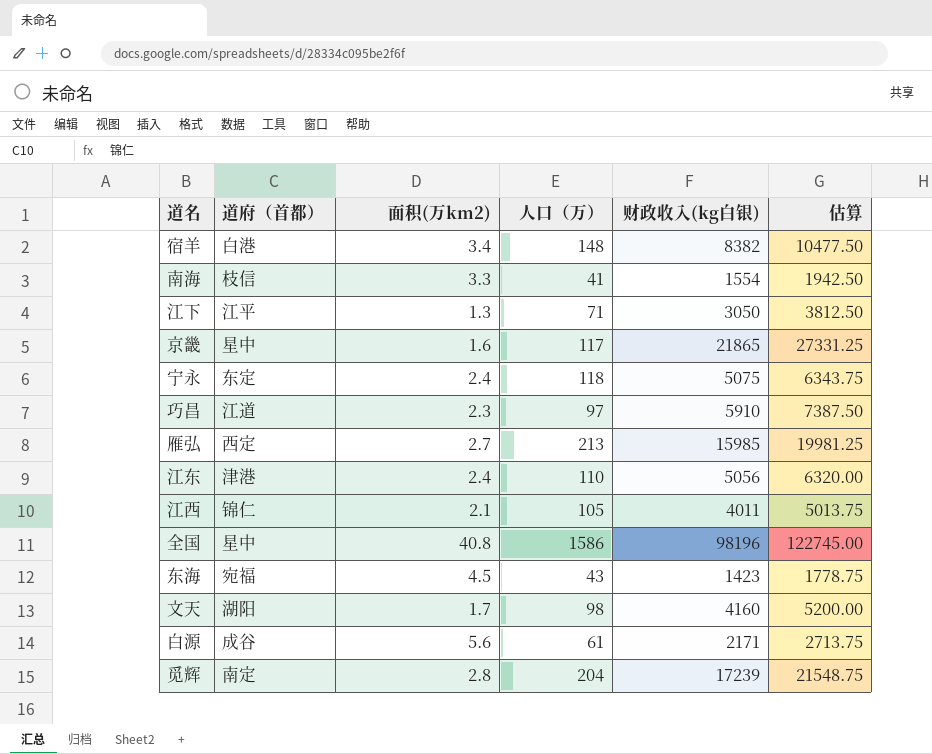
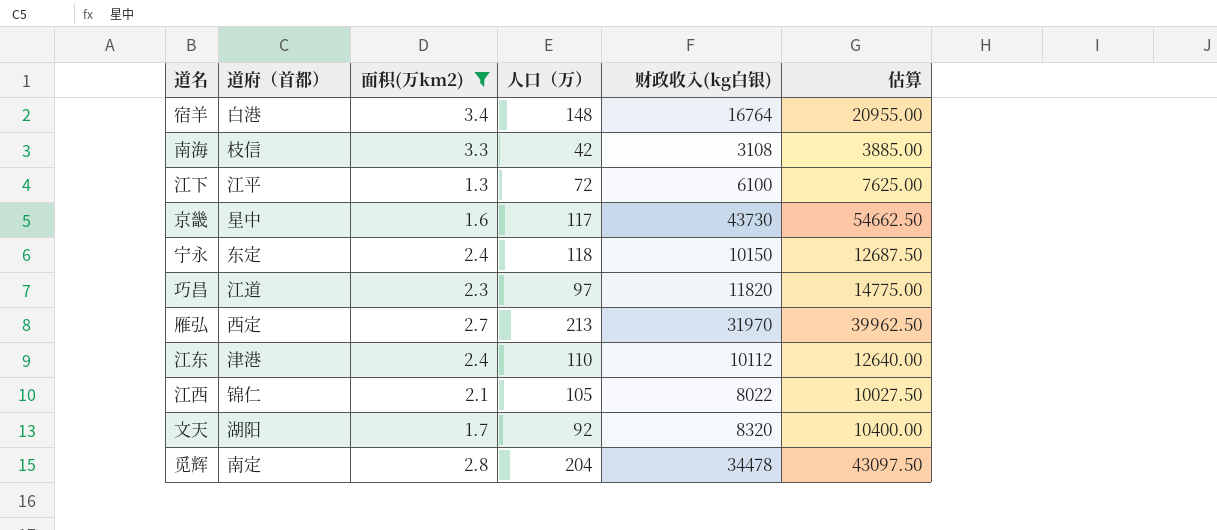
filter: none -> 面积(万km2) <= 3.4
宿羊 | 财政收入(kg白银): 8382 -> 16764
宿羊 | 估算: 10477.50 -> 20955.00
南海 | 人口（万）: 41 -> 42
南海 | 财政收入(kg白银): 1554 -> 3108
南海 | 估算: 1942.50 -> 3885.00
江下 | 人口（万）: 71 -> 72
江下 | 财政收入(kg白银): 3050 -> 6100
江下 | 估算: 3812.50 -> 7625.00
京畿 | 财政收入(kg白银): 21865 -> 43730
京畿 | 估算: 27331.25 -> 54662.50
宁永 | 财政收入(kg白银): 5075 -> 10150
宁永 | 估算: 6343.75 -> 12687.50
巧昌 | 财政收入(kg白银): 5910 -> 11820
巧昌 | 估算: 7387.50 -> 14775.00
雁弘 | 财政收入(kg白银): 15985 -> 31970
雁弘 | 估算: 19981.25 -> 39962.50
江东 | 财政收入(kg白银): 5056 -> 10112
江东 | 估算: 6320.00 -> 12640.00
江西 | 财政收入(kg白银): 4011 -> 8022
江西 | 估算: 5013.75 -> 10027.50
文天 | 人口（万）: 98 -> 92
文天 | 财政收入(kg白银): 4160 -> 8320
文天 | 估算: 5200.00 -> 10400.00
觅辉 | 财政收入(kg白银): 17239 -> 34478
觅辉 | 估算: 21548.75 -> 43097.50

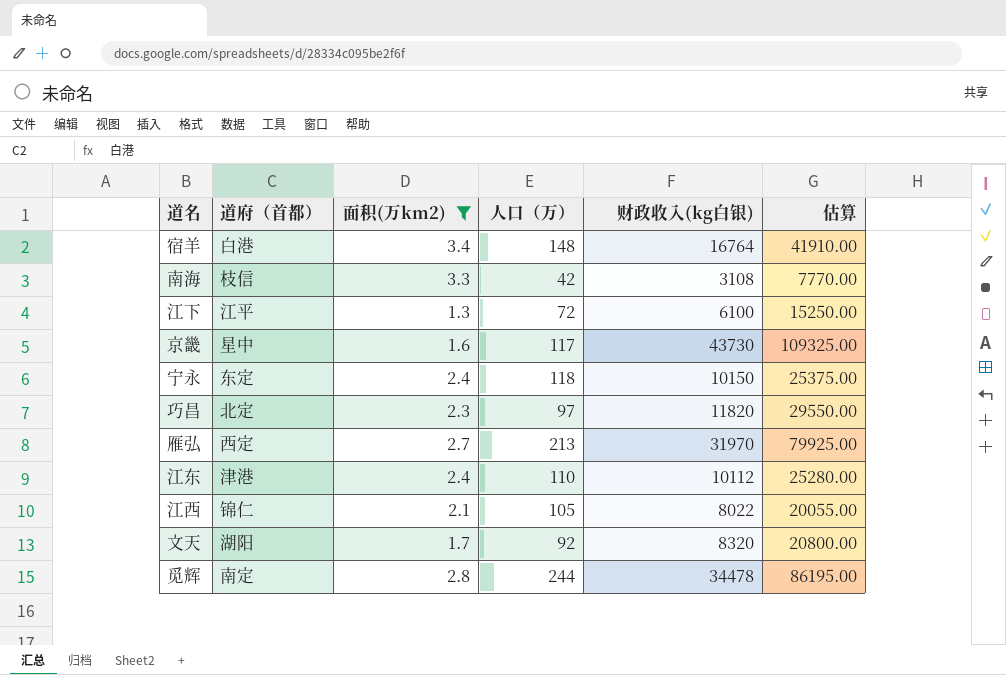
column 估算 | formula: [财政收入(kg白银)] * 1.25 -> [财政收入(kg白银)] * 2.5
巧昌 | 道府（首都）: 江道 -> 北定
觅辉 | 人口（万）: 204 -> 244

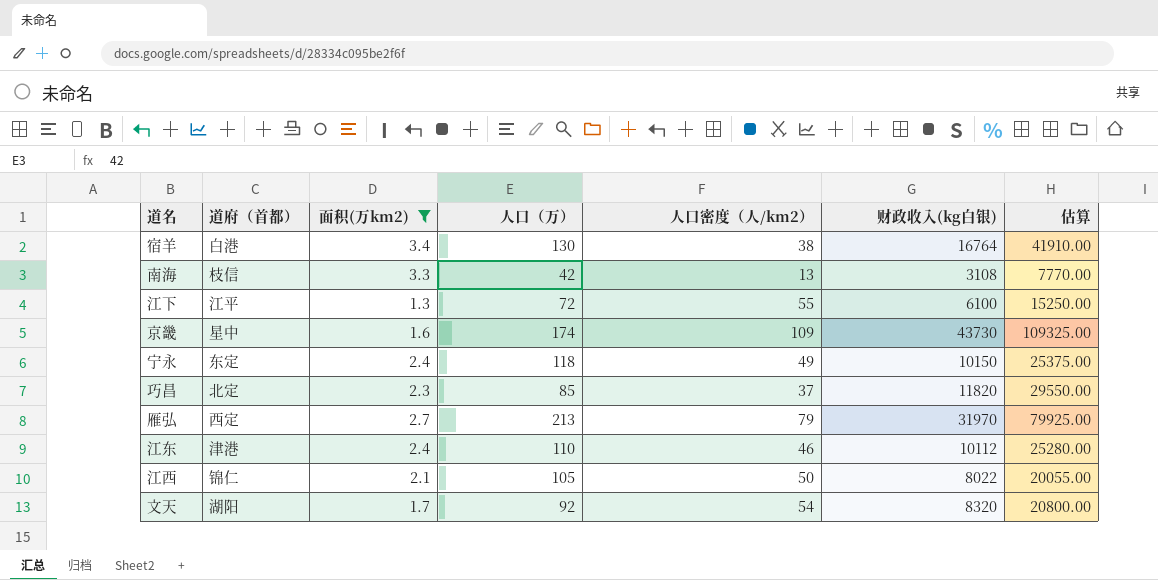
column 人口密度（人/km2） | formula: none -> [人口（万）] / [面积(万km2)]
row 觅辉: 南定 | 2.8 | 244 | 34478 | 86195.00 -> none
宿羊 | 人口（万）: 148 -> 130
京畿 | 人口（万）: 117 -> 174
巧昌 | 人口（万）: 97 -> 85

